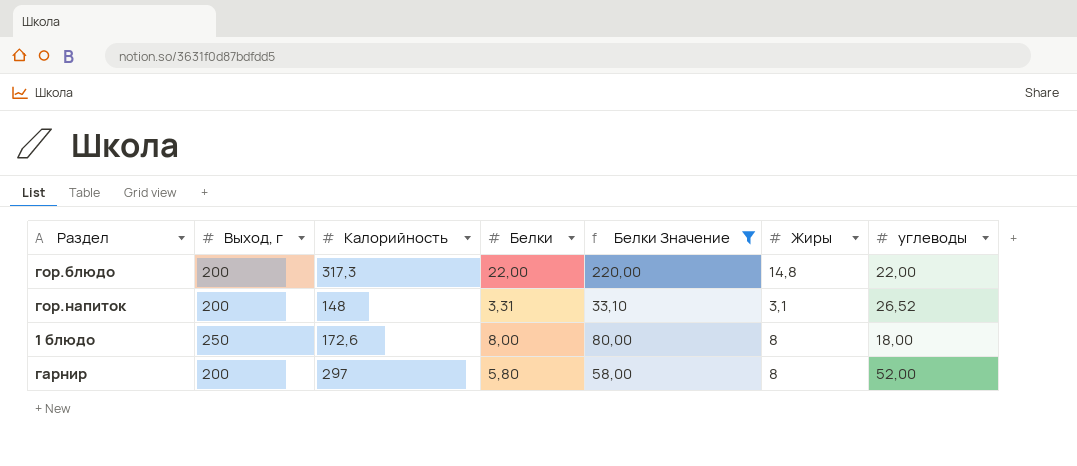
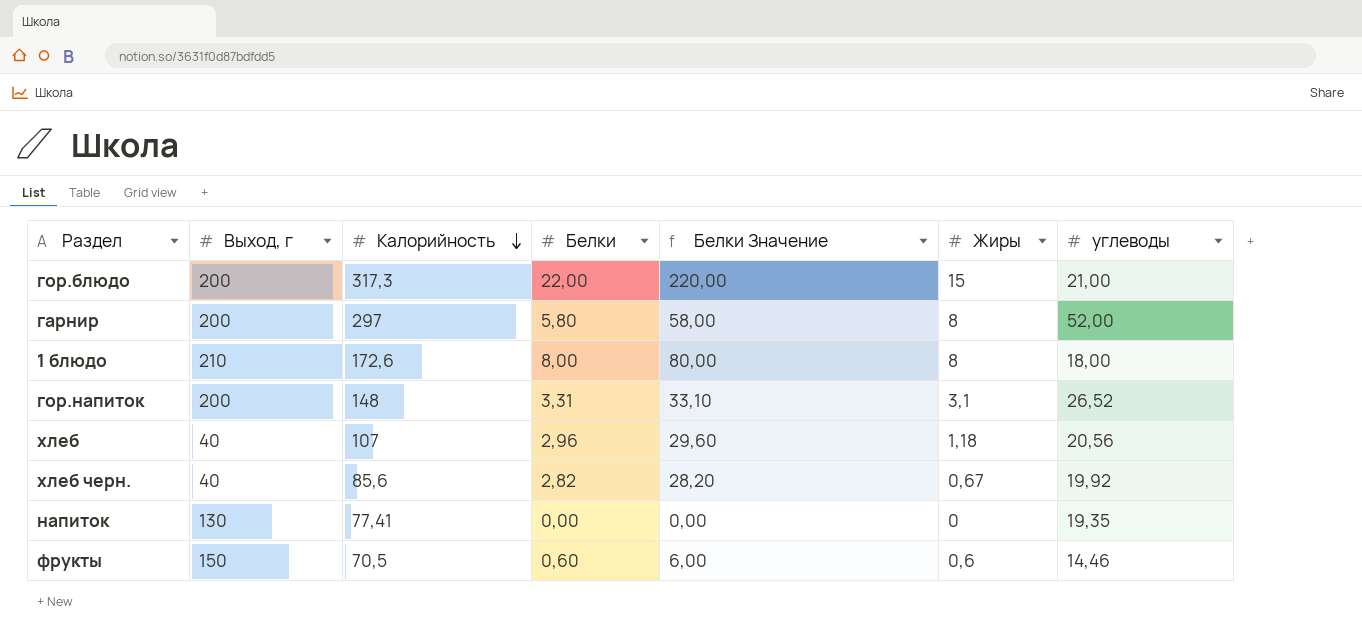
filter: Белки Значение >= 33,10 -> none
row order: none -> Калорийность descending
гор.блюдо | Жиры: 14,8 -> 15
гор.блюдо | углеводы: 22,00 -> 21,00
1 блюдо | Выход, г: 250 -> 210

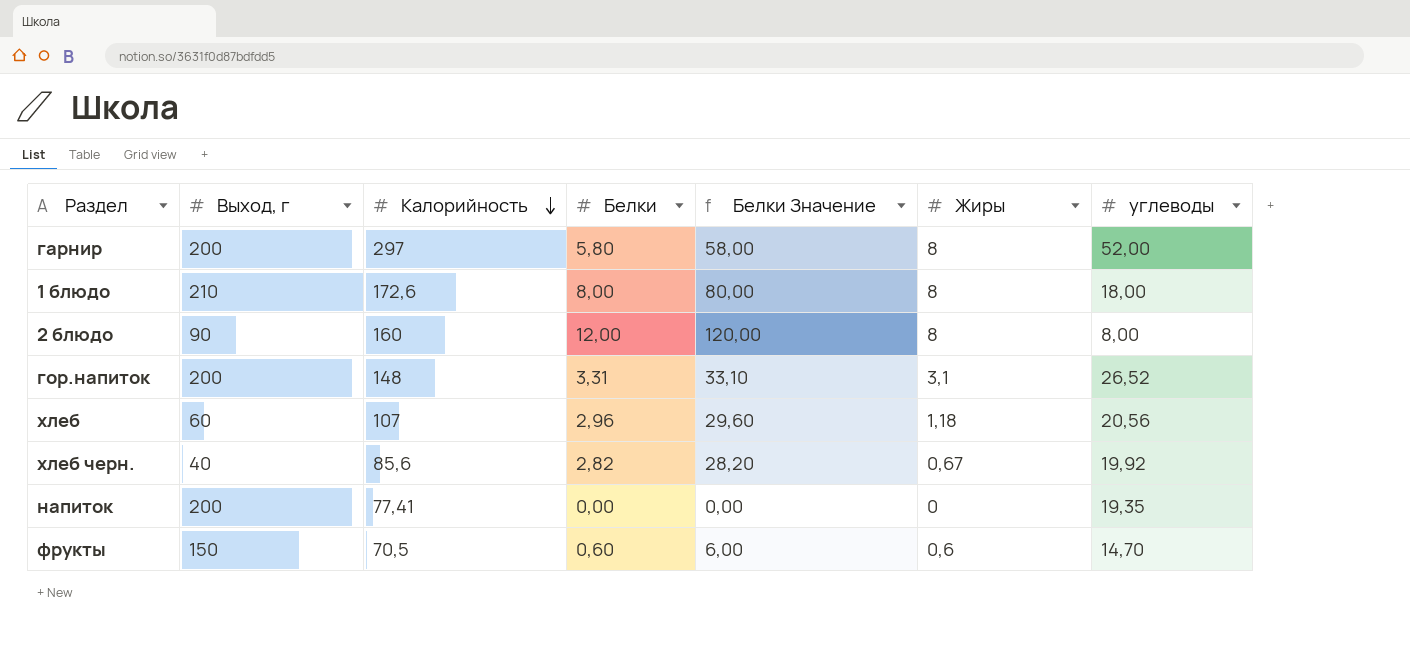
row гор.блюдо: 200 | 317,3 | 22,00 | 220,00 | 15 | 21,00 -> none
row 2 блюдо: none -> 90 | 160 | 12,00 | 120,00 | 8 | 8,00
хлеб | Выход, г: 40 -> 60
напиток | Выход, г: 130 -> 200
фрукты | углеводы: 14,46 -> 14,70

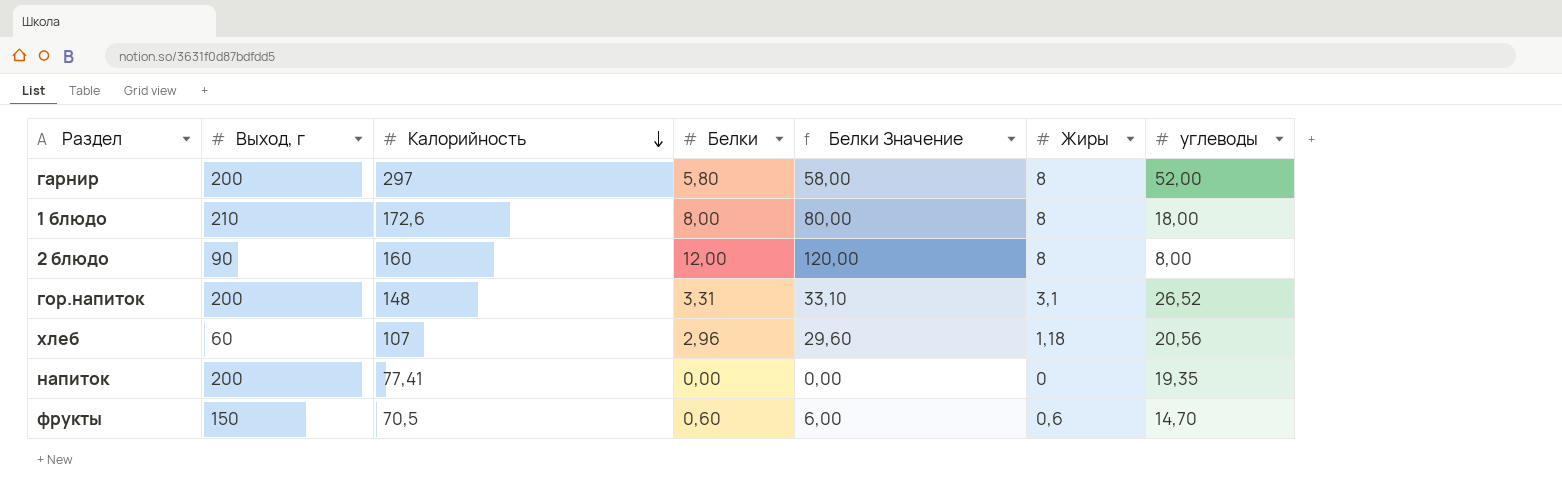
row хлеб черн.: 40 | 85,6 | 2,82 | 28,20 | 0,67 | 19,92 -> none

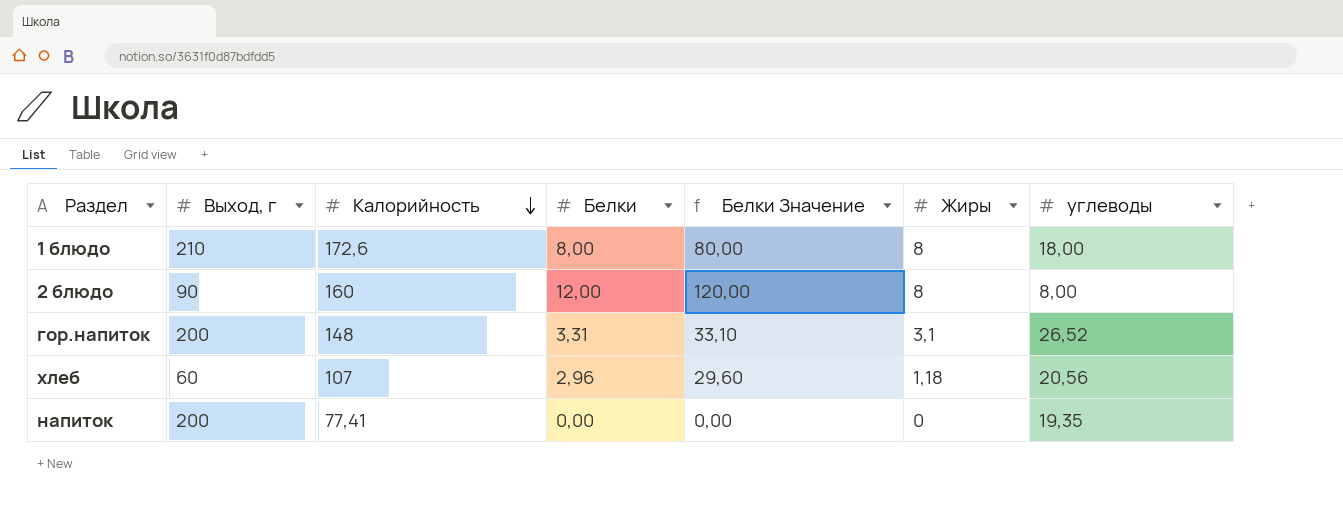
row гарнир: 200 | 297 | 5,80 | 58,00 | 8 | 52,00 -> none
row фрукты: 150 | 70,5 | 0,60 | 6,00 | 0,6 | 14,70 -> none

